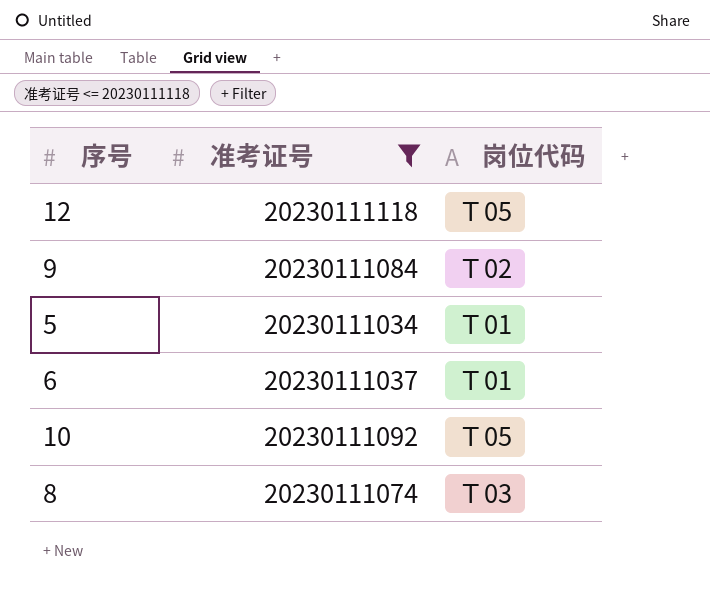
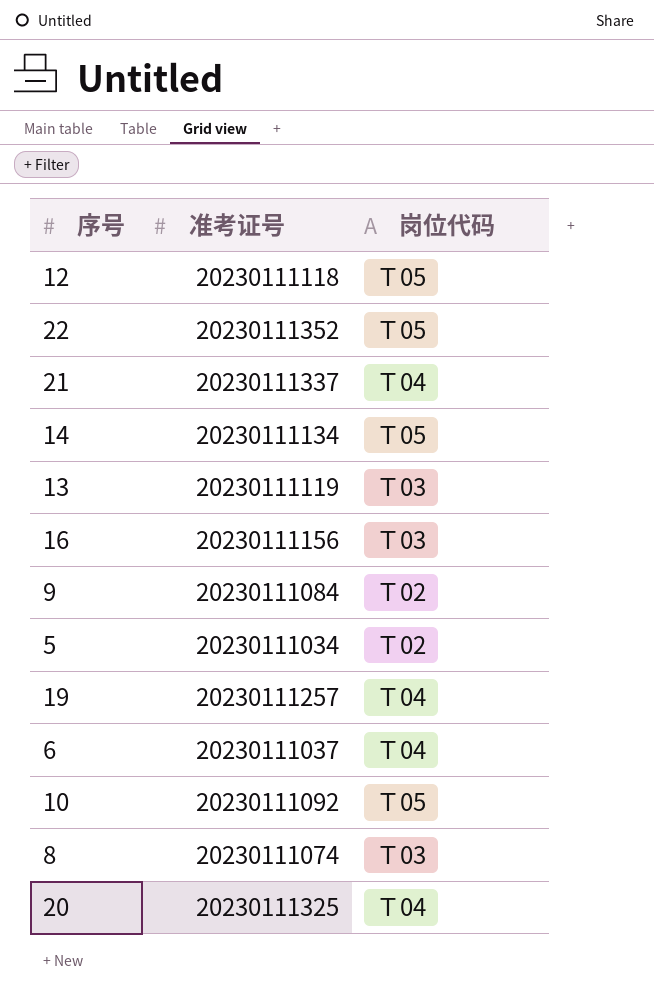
filter: 准考证号 <= 20230111118 -> none
5 | 岗位代码: Ｔ01 -> Ｔ02
6 | 岗位代码: Ｔ01 -> Ｔ04

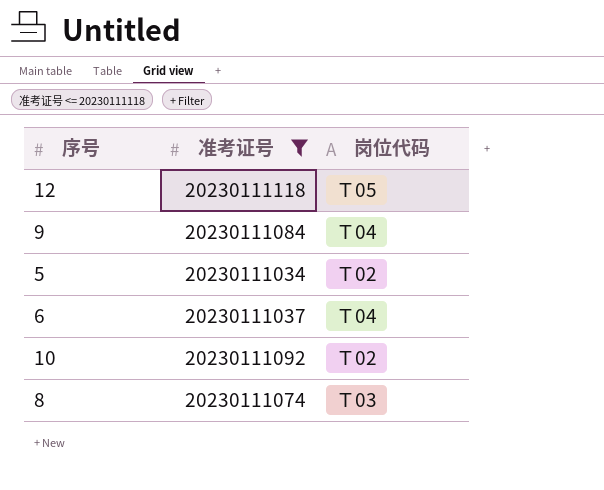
filter: none -> 准考证号 <= 20230111118
9 | 岗位代码: Ｔ02 -> Ｔ04
10 | 岗位代码: Ｔ05 -> Ｔ02

